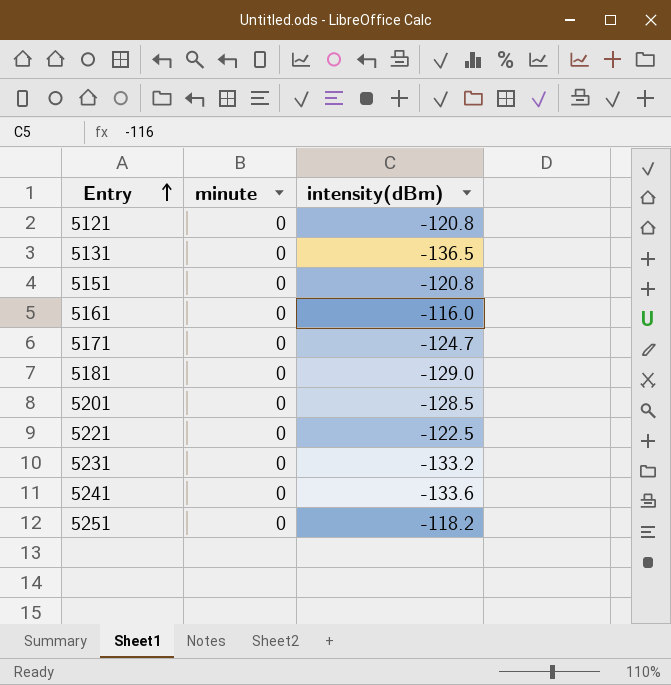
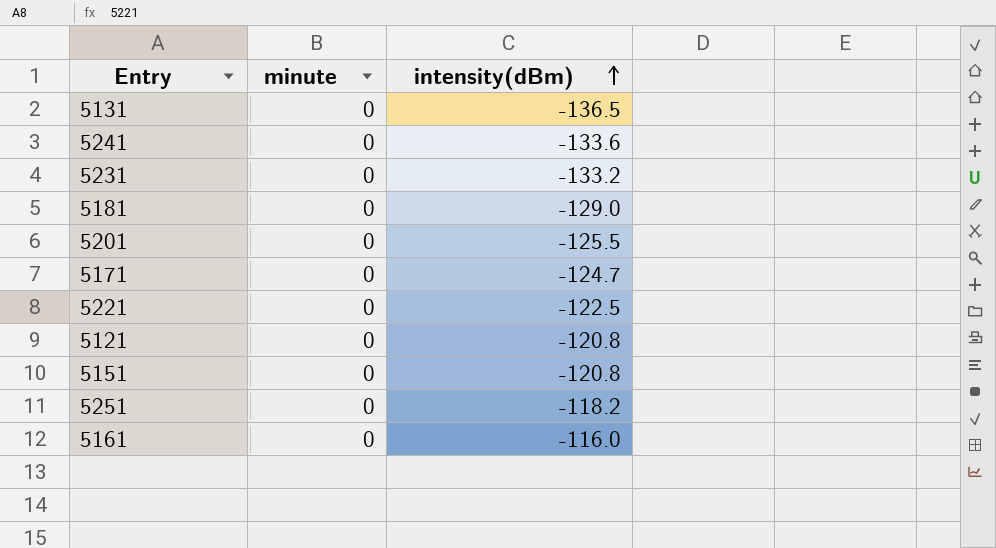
row order: Entry ascending -> intensity(dBm) ascending
5201 | intensity(dBm): -128.5 -> -125.5

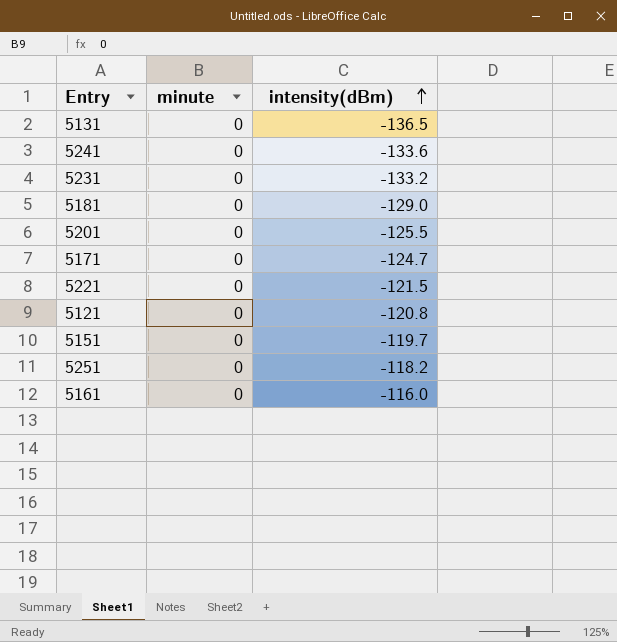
5221 | intensity(dBm): -122.5 -> -121.5
5151 | intensity(dBm): -120.8 -> -119.7

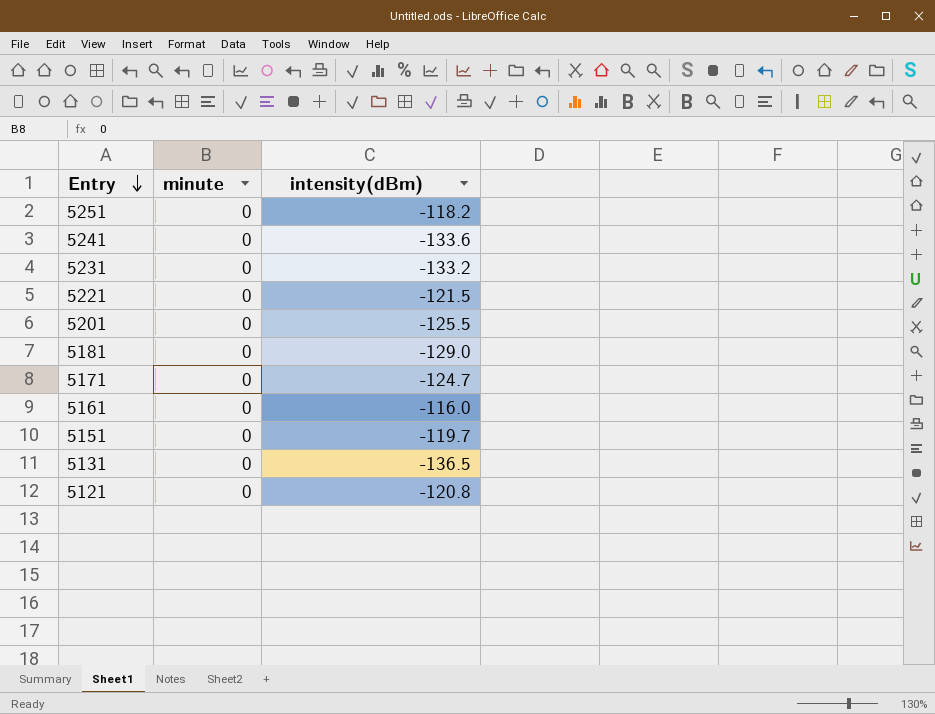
row order: intensity(dBm) ascending -> Entry descending

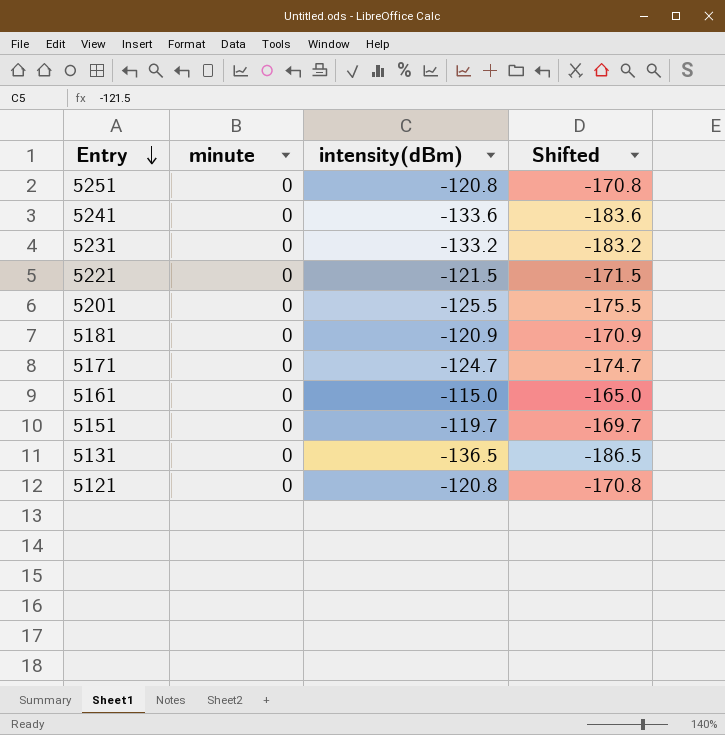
column Shifted | formula: none -> [intensity(dBm)] - 50
5251 | intensity(dBm): -118.2 -> -120.8
5181 | intensity(dBm): -129.0 -> -120.9
5161 | intensity(dBm): -116.0 -> -115.0

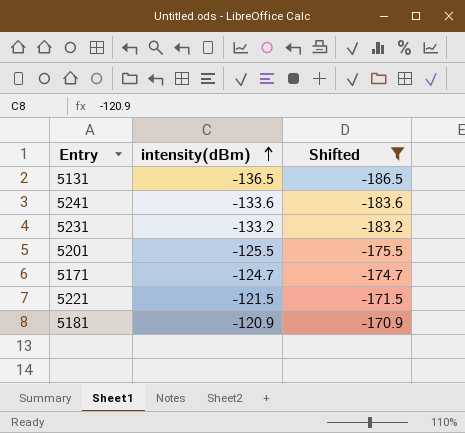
filter: none -> Shifted <= -170.9
row order: Entry descending -> intensity(dBm) ascending
column minute | position: 2 -> none

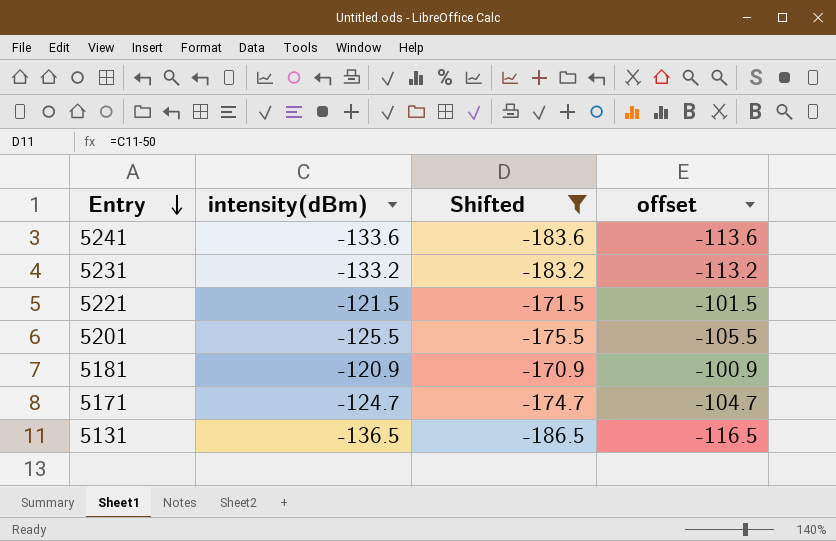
row order: intensity(dBm) ascending -> Entry descending
column offset | formula: none -> [intensity(dBm)] + 20

